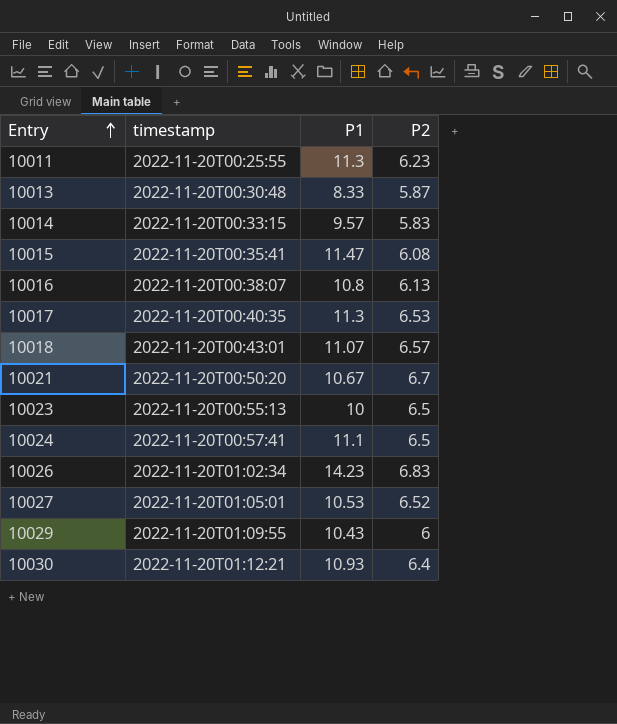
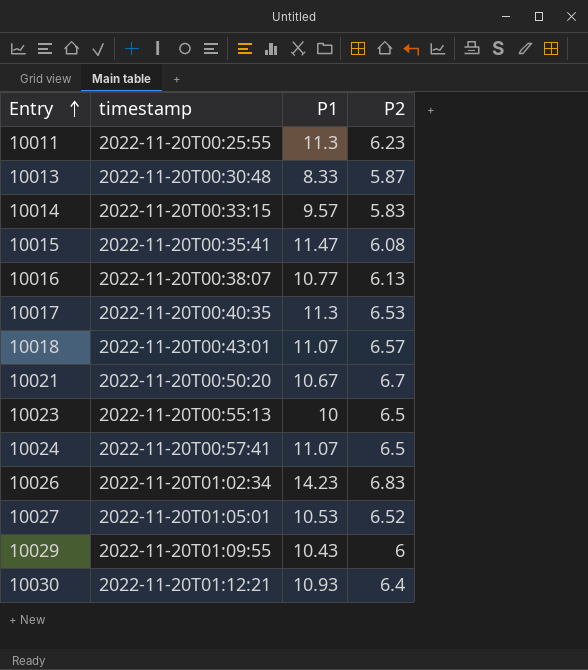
10016 | P1: 10.8 -> 10.77
10024 | P1: 11.1 -> 11.07

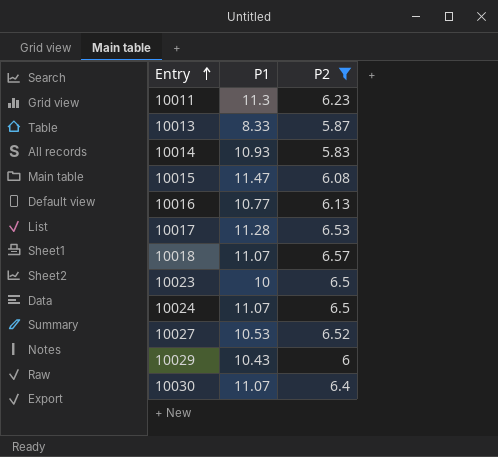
filter: none -> P2 <= 6.57
column timestamp | position: 2 -> none
10014 | P1: 9.57 -> 10.93
10017 | P1: 11.3 -> 11.28
10030 | P1: 10.93 -> 11.07

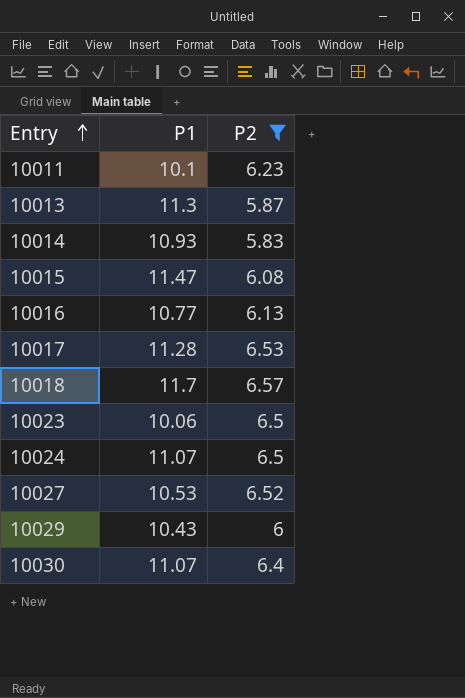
10011 | P1: 11.3 -> 10.1
10013 | P1: 8.33 -> 11.3
10018 | P1: 11.07 -> 11.7
10023 | P1: 10 -> 10.06

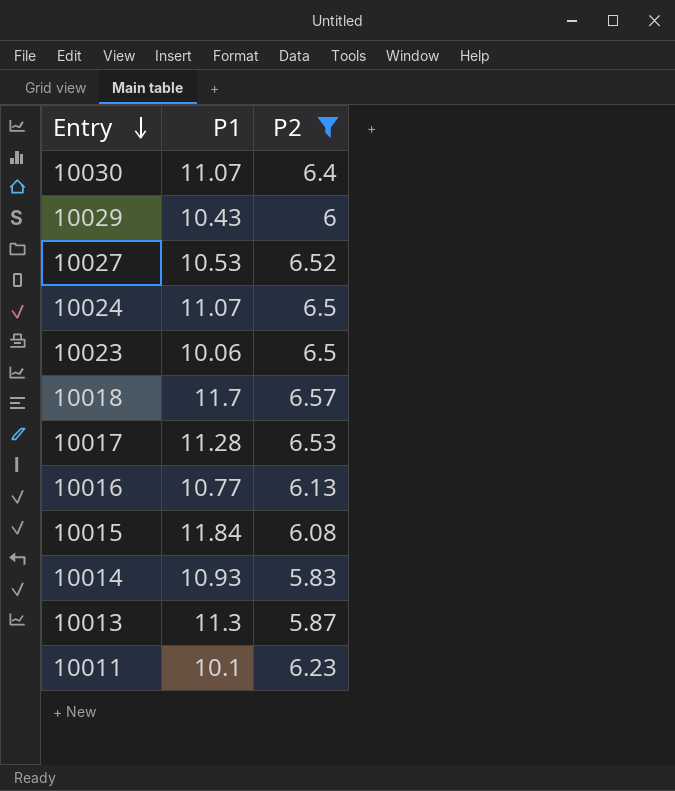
row order: Entry ascending -> Entry descending
10015 | P1: 11.47 -> 11.84

